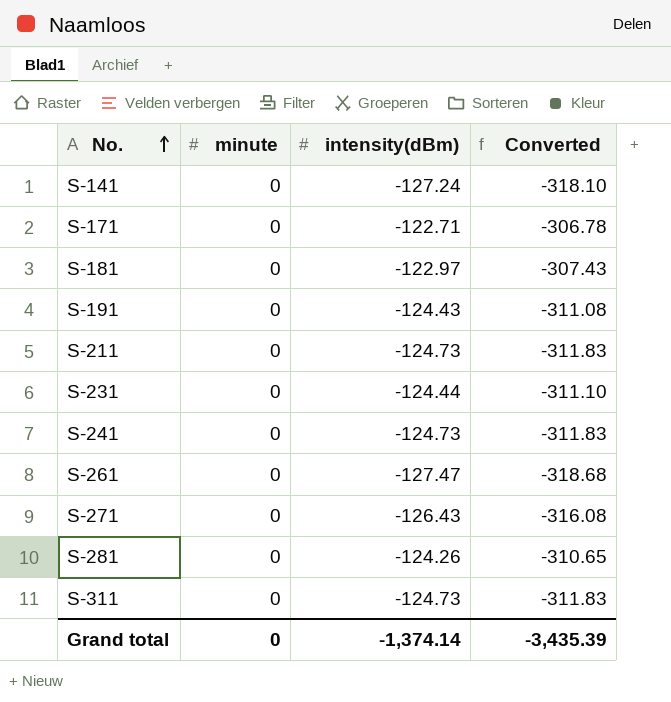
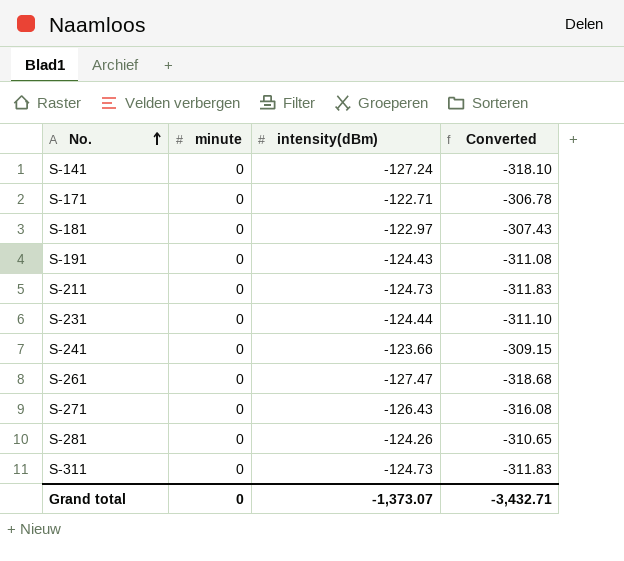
S-241 | intensity(dBm): -124.73 -> -123.66
S-241 | Converted: -311.83 -> -309.15
Grand total | intensity(dBm): -1,374.14 -> -1,373.07
Grand total | Converted: -3,435.39 -> -3,432.71

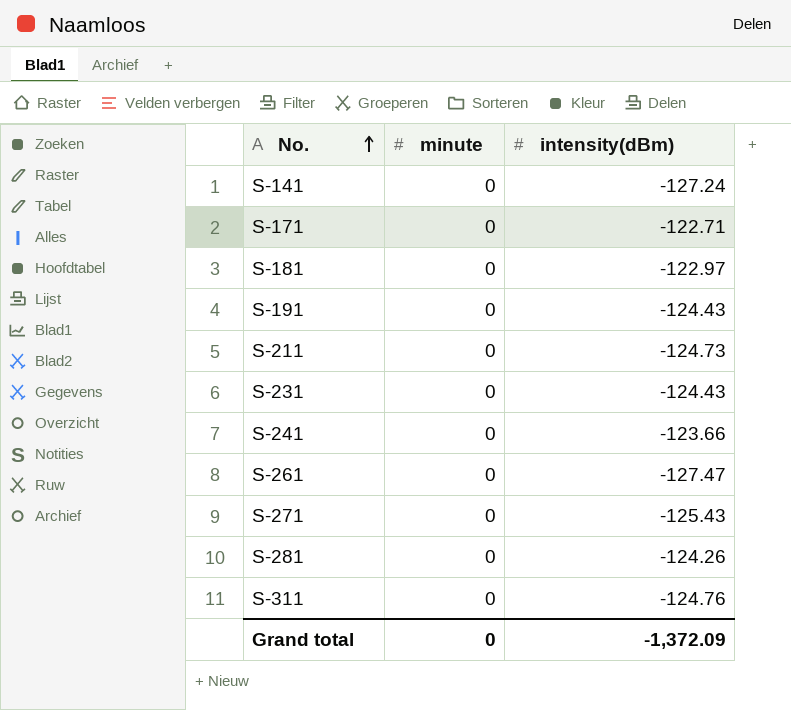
column Converted | formula: [intensity(dBm)] * 2.5 -> none
S-231 | intensity(dBm): -124.44 -> -124.43
S-271 | intensity(dBm): -126.43 -> -125.43
S-311 | intensity(dBm): -124.73 -> -124.76
Grand total | intensity(dBm): -1,373.07 -> -1,372.09

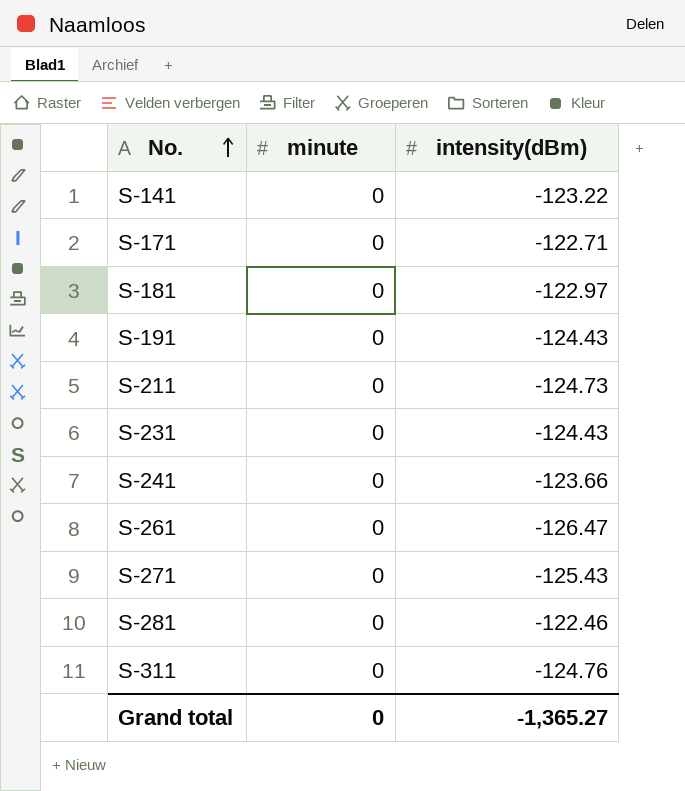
S-141 | intensity(dBm): -127.24 -> -123.22
S-261 | intensity(dBm): -127.47 -> -126.47
S-281 | intensity(dBm): -124.26 -> -122.46
Grand total | intensity(dBm): -1,372.09 -> -1,365.27

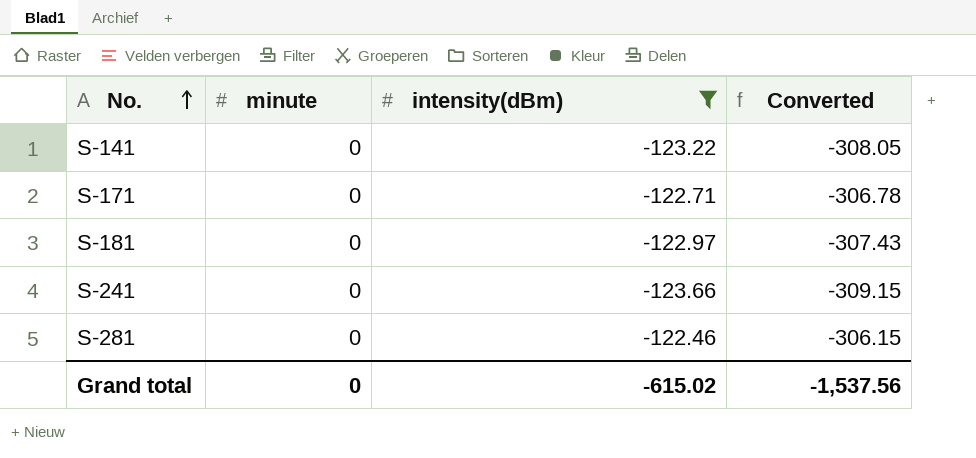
filter: none -> intensity(dBm) >= -123.66
column Converted | formula: none -> [intensity(dBm)] * 2.5
Grand total | intensity(dBm): -1,365.27 -> -615.02

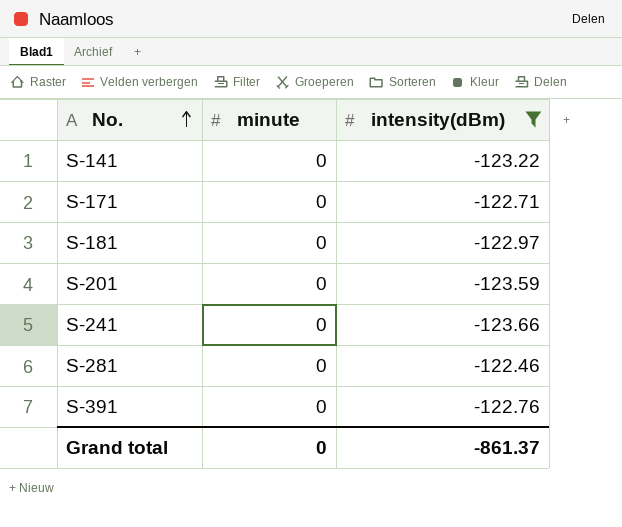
column Converted | formula: [intensity(dBm)] * 2.5 -> none
row S-201: none -> 0 | -123.59
row S-391: none -> 0 | -122.76
Grand total | intensity(dBm): -615.02 -> -861.37

